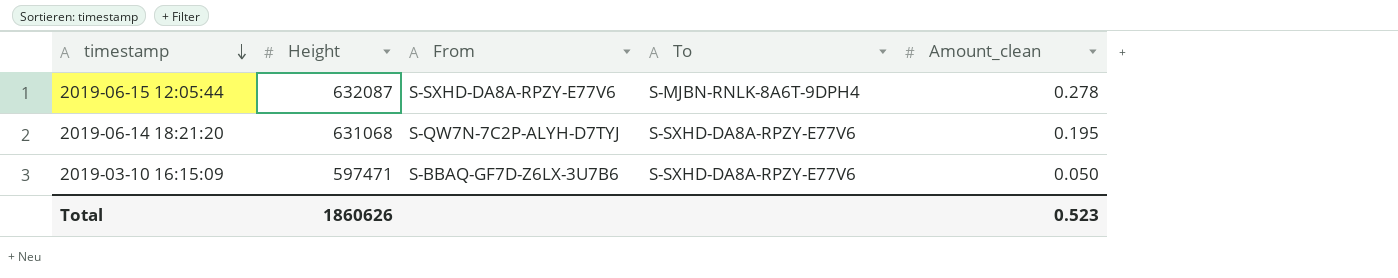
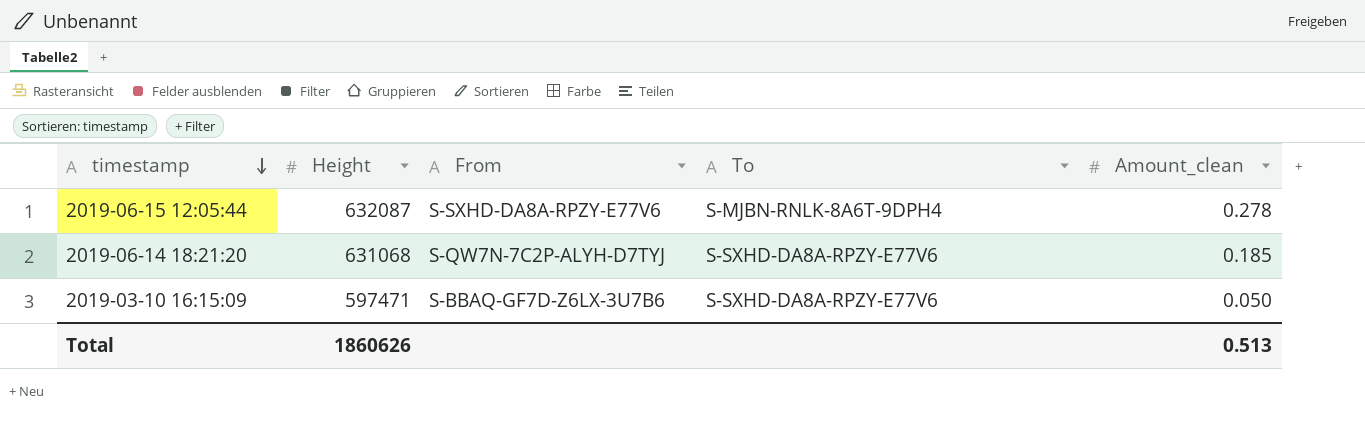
2019-06-14 18:21:20 | Amount_clean: 0.195 -> 0.185
Total | Amount_clean: 0.523 -> 0.513

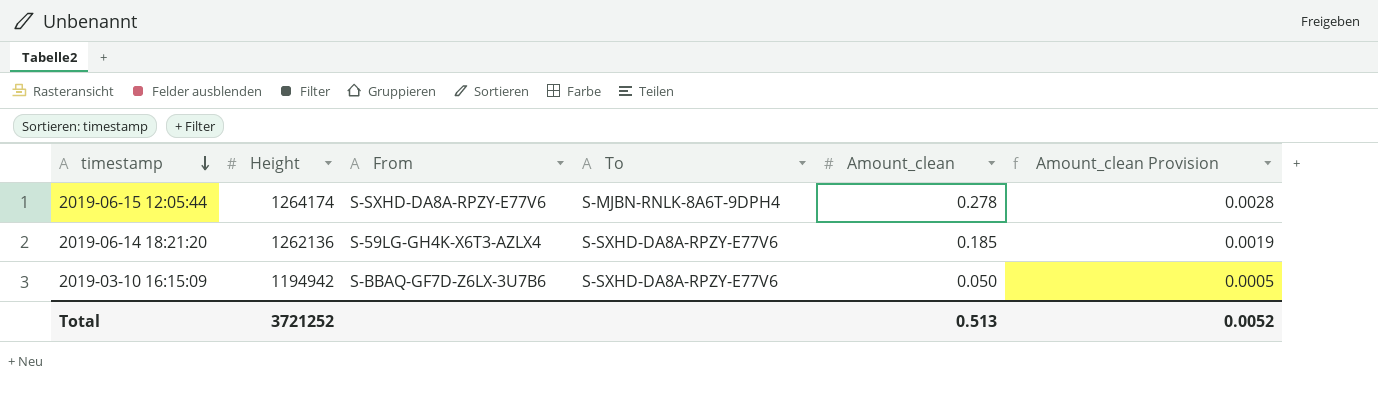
column Amount_clean Provision | formula: none -> [Amount_clean] * 0.01
2019-06-15 12:05:44 | Height: 632087 -> 1264174
2019-06-14 18:21:20 | Height: 631068 -> 1262136
2019-06-14 18:21:20 | From: S-QW7N-7C2P-ALYH-D7TYJ -> S-59LG-GH4K-X6T3-AZLX4
2019-03-10 16:15:09 | Height: 597471 -> 1194942
Total | Height: 1860626 -> 3721252

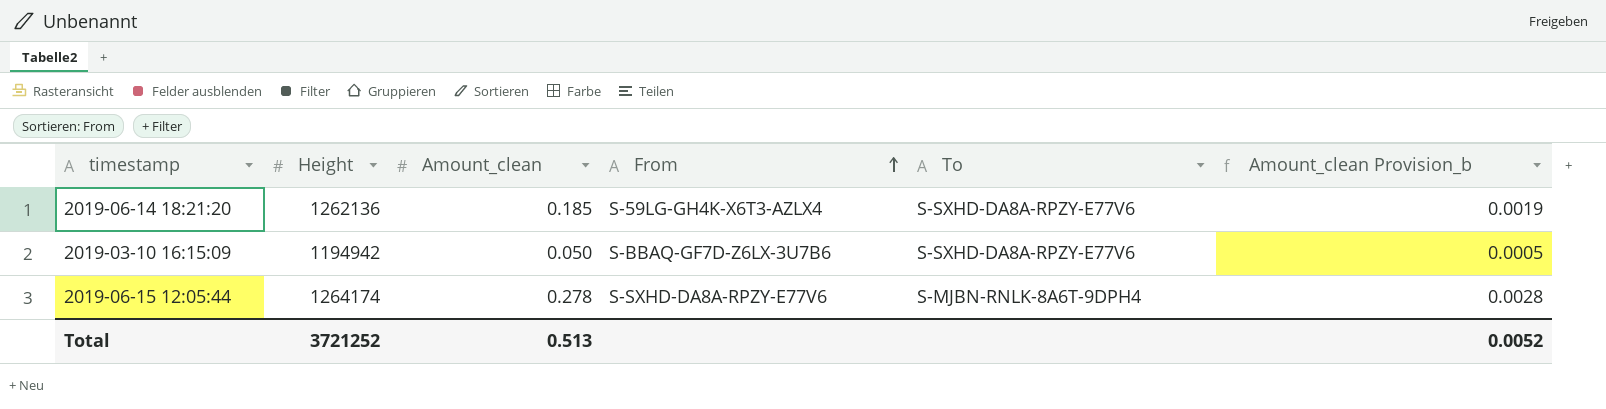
row order: timestamp descending -> From ascending
column Amount_clean | position: 5 -> 3
column name: Amount_clean Provision -> Amount_clean Provision_b

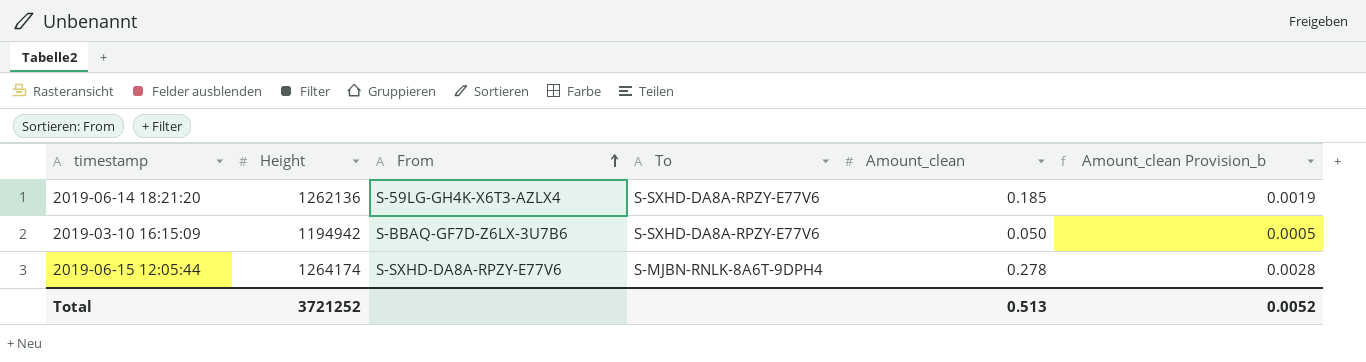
column Amount_clean | position: 3 -> 5

